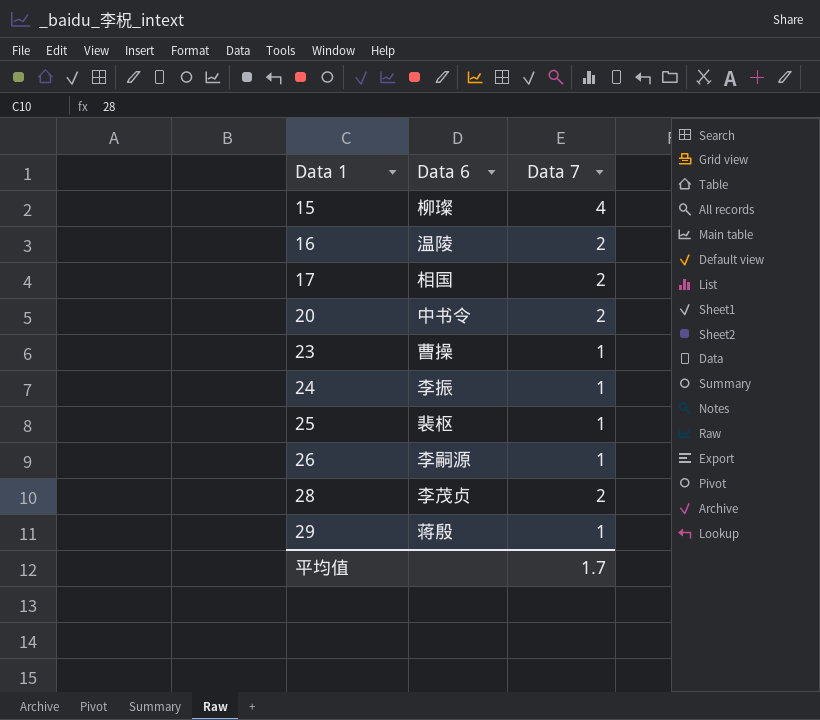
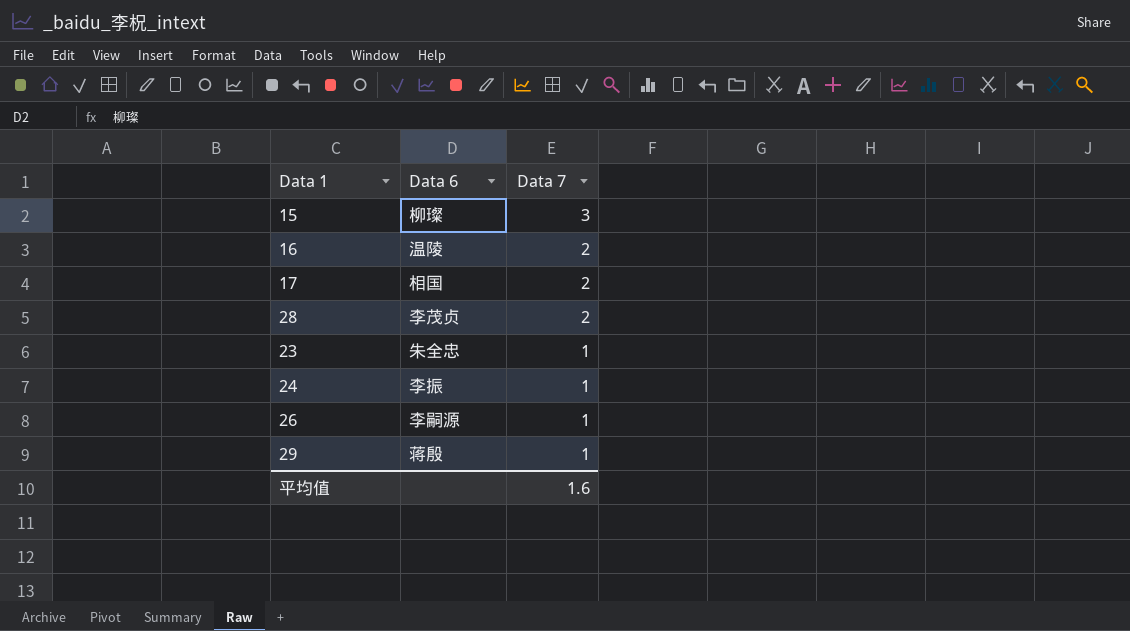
row order: Data 1 ascending -> Data 7 descending
row 20: 中书令 | 2 -> none
row 25: 裴枢 | 1 -> none
15 | Data 7: 4 -> 3
23 | Data 6: 曹操 -> 朱全忠
平均值 | Data 7: 1.7 -> 1.6

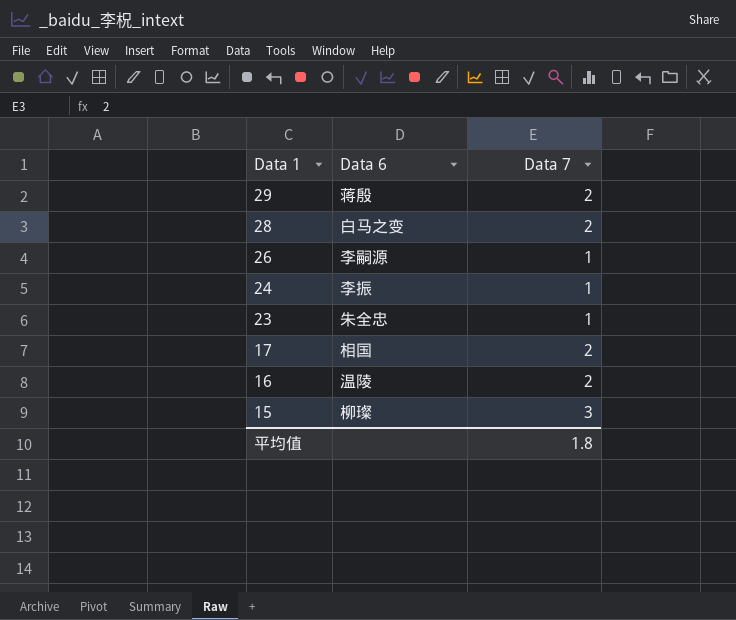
row order: Data 7 descending -> Data 1 descending
29 | Data 7: 1 -> 2
28 | Data 6: 李茂贞 -> 白马之变
平均值 | Data 7: 1.6 -> 1.8

